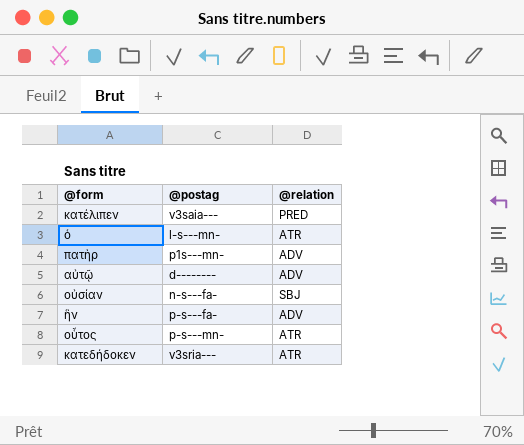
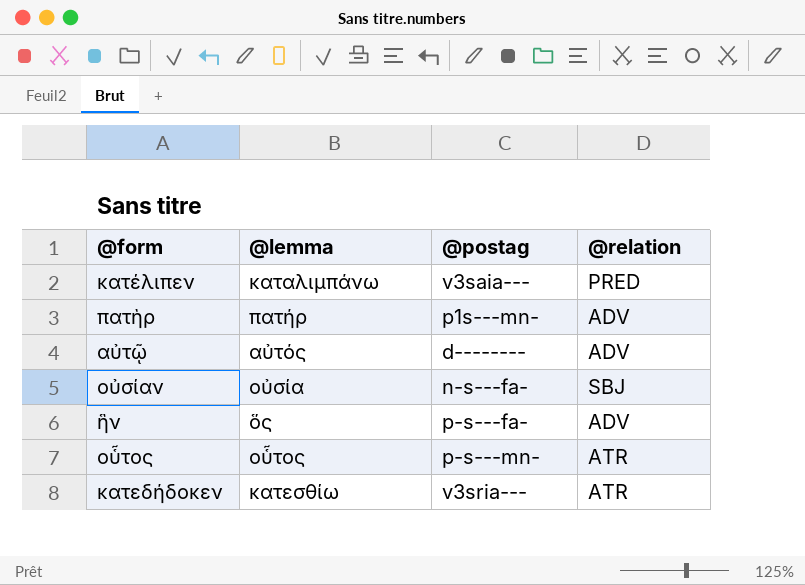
column @lemma | position: none -> 2
row ὁ: l-s---mn- | ATR -> none

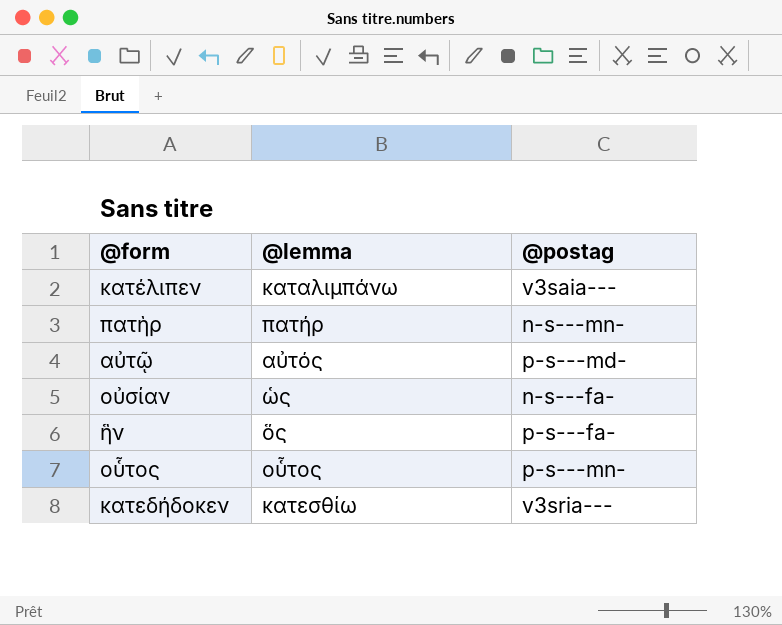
column @relation | position: 4 -> none
πατὴρ | @postag: p1s---mn- -> n-s---mn-
αὐτῷ | @postag: d-------- -> p-s---md-
οὐσίαν | @lemma: οὐσία -> ὡς

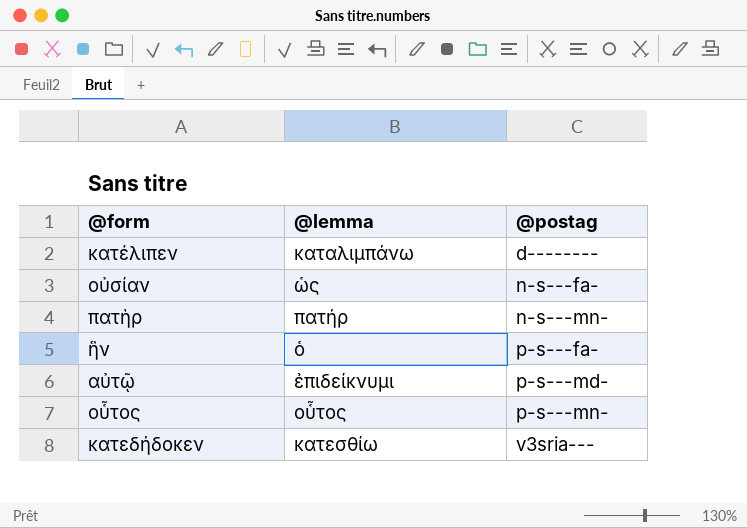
row order: none -> @postag ascending
κατέλιπεν | @postag: v3saia--- -> d--------
ἣν | @lemma: ὅς -> ὁ
αὐτῷ | @lemma: αὐτός -> ἐπιδείκνυμι

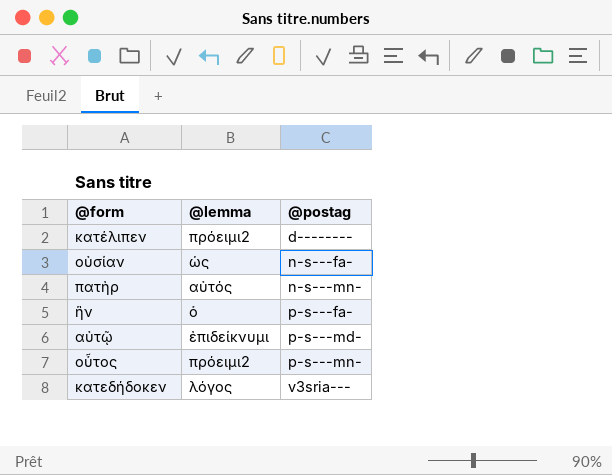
κατέλιπεν | @lemma: καταλιμπάνω -> πρόειμι2
πατὴρ | @lemma: πατήρ -> αὐτός
οὗτος | @lemma: οὗτος -> πρόειμι2
κατεδήδοκεν | @lemma: κατεσθίω -> λόγος

